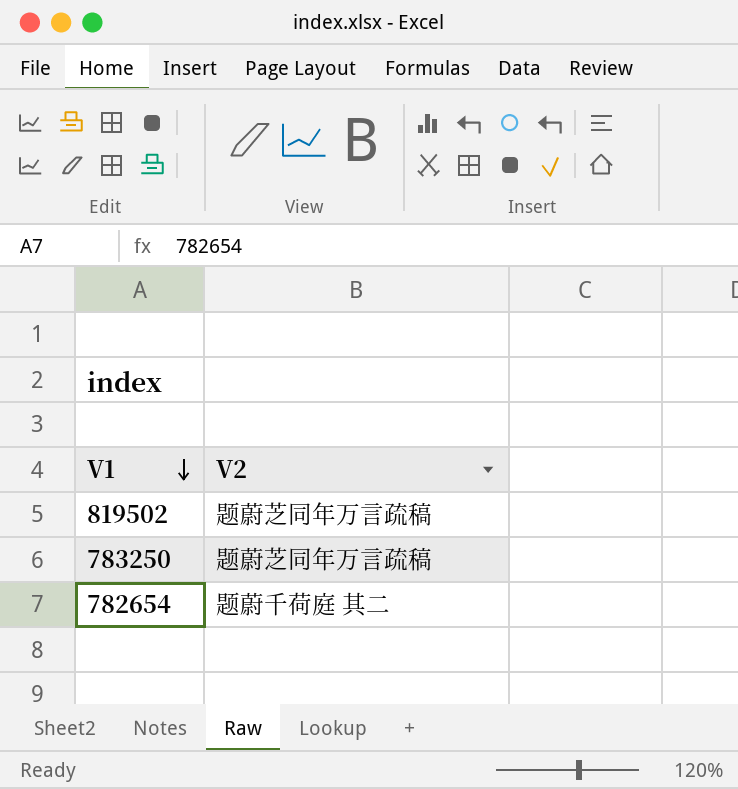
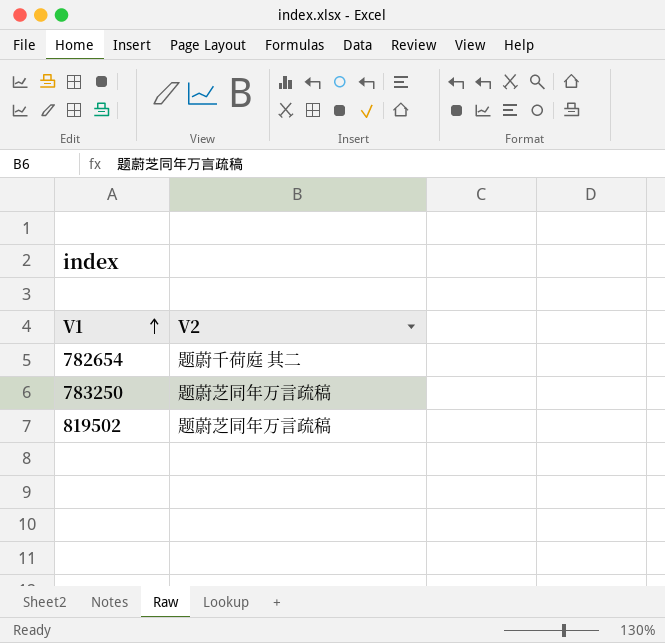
row order: V1 descending -> V1 ascending

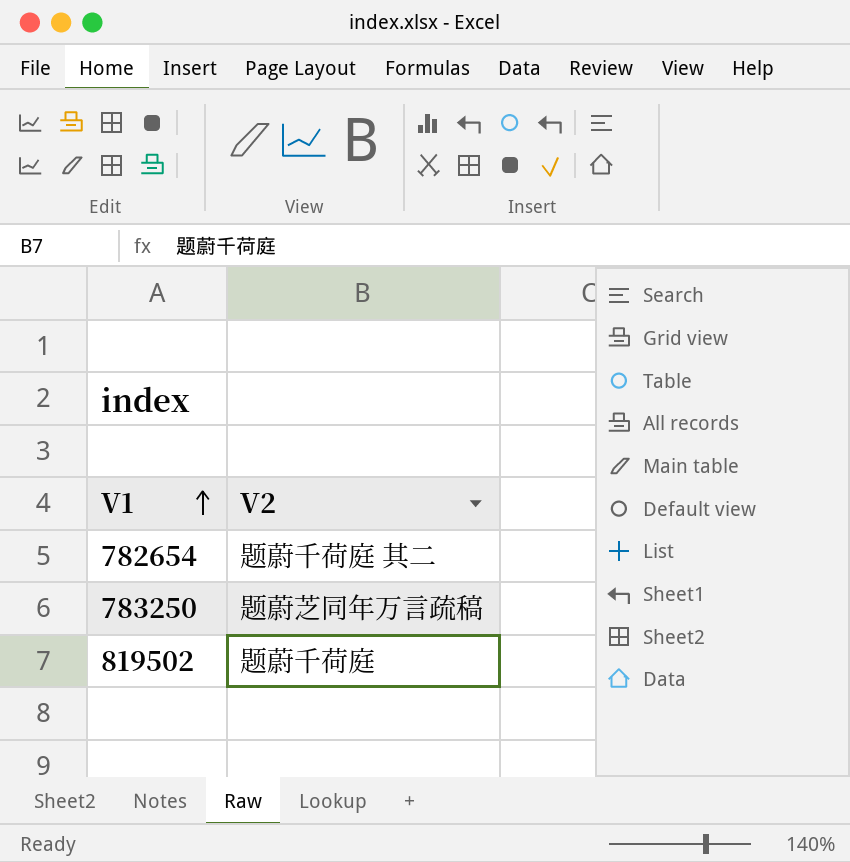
819502 | V2: 题蔚芝同年万言疏稿 -> 题蔚千荷庭

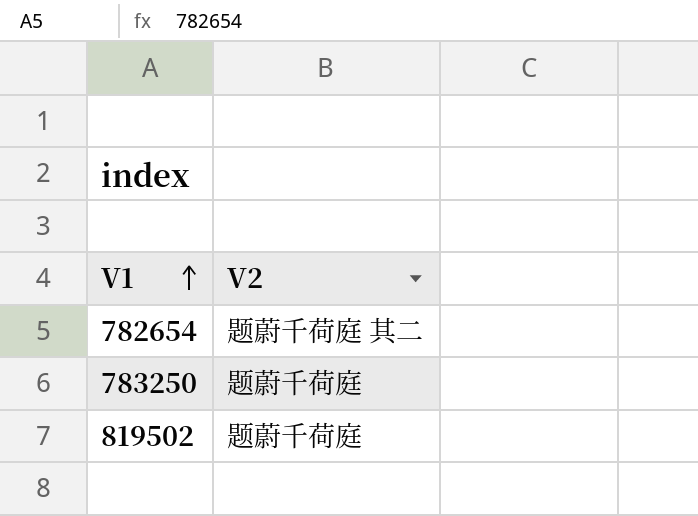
783250 | V2: 题蔚芝同年万言疏稿 -> 题蔚千荷庭

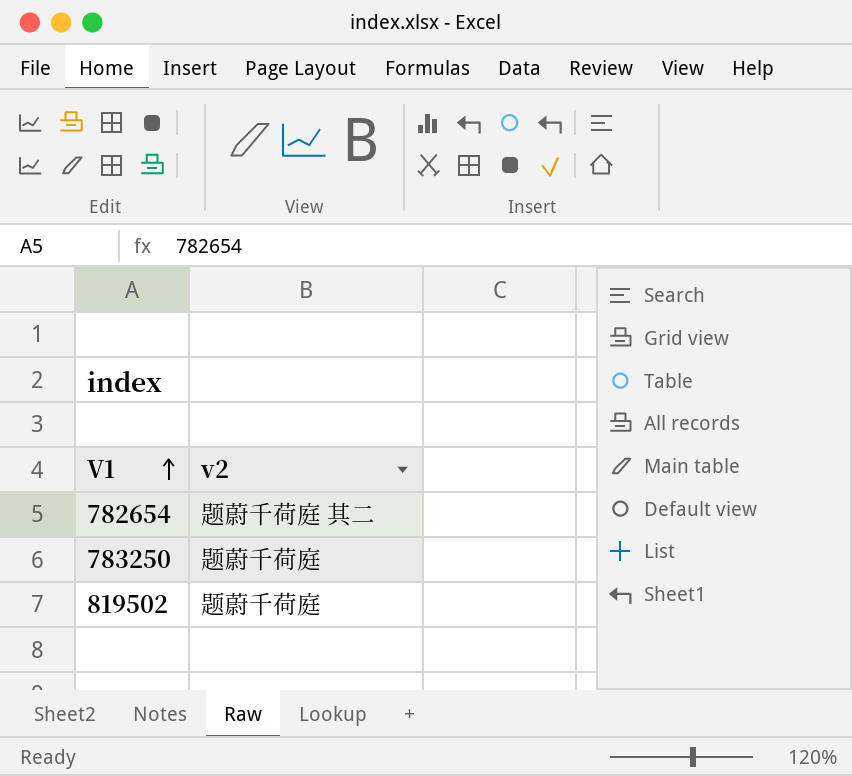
column name: V2 -> v2

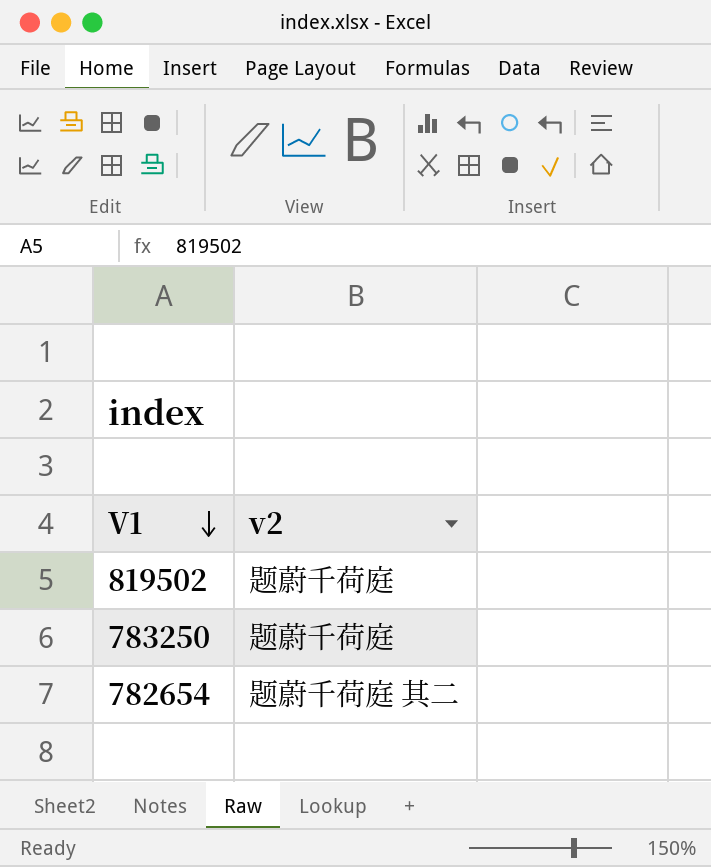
row order: V1 ascending -> V1 descending

